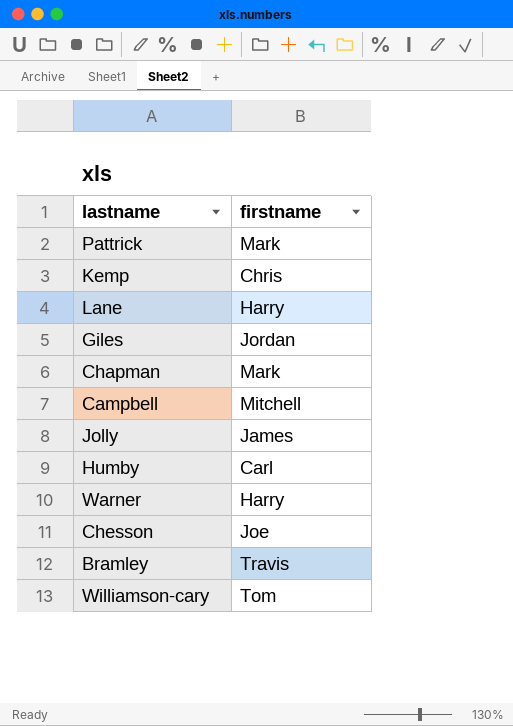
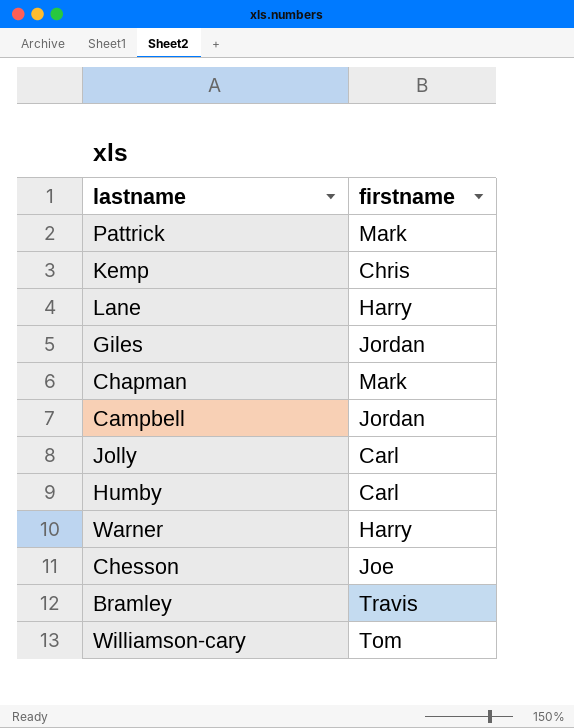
Campbell | firstname: Mitchell -> Jordan
Jolly | firstname: James -> Carl

